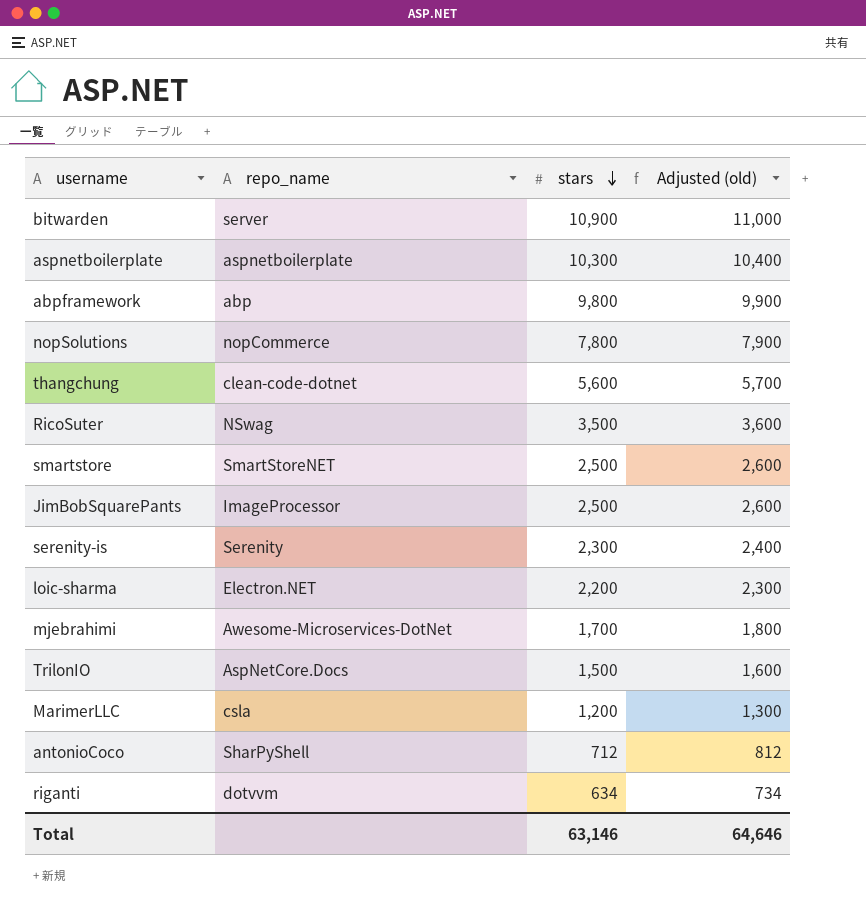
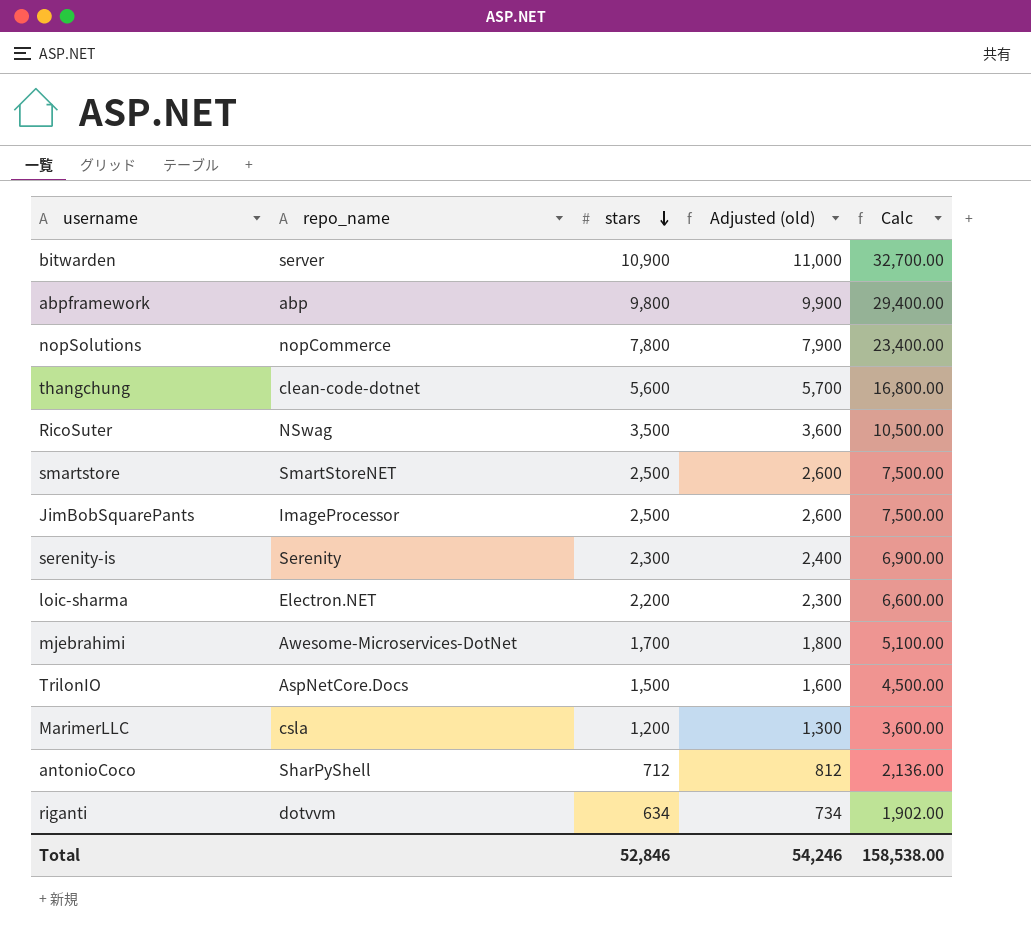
column Calc | formula: none -> [stars] * 3
row aspnetboilerplate: aspnetboilerplate | 10,300 | 10,400 -> none
Total | stars: 63,146 -> 52,846
Total | Adjusted (old): 64,646 -> 54,246

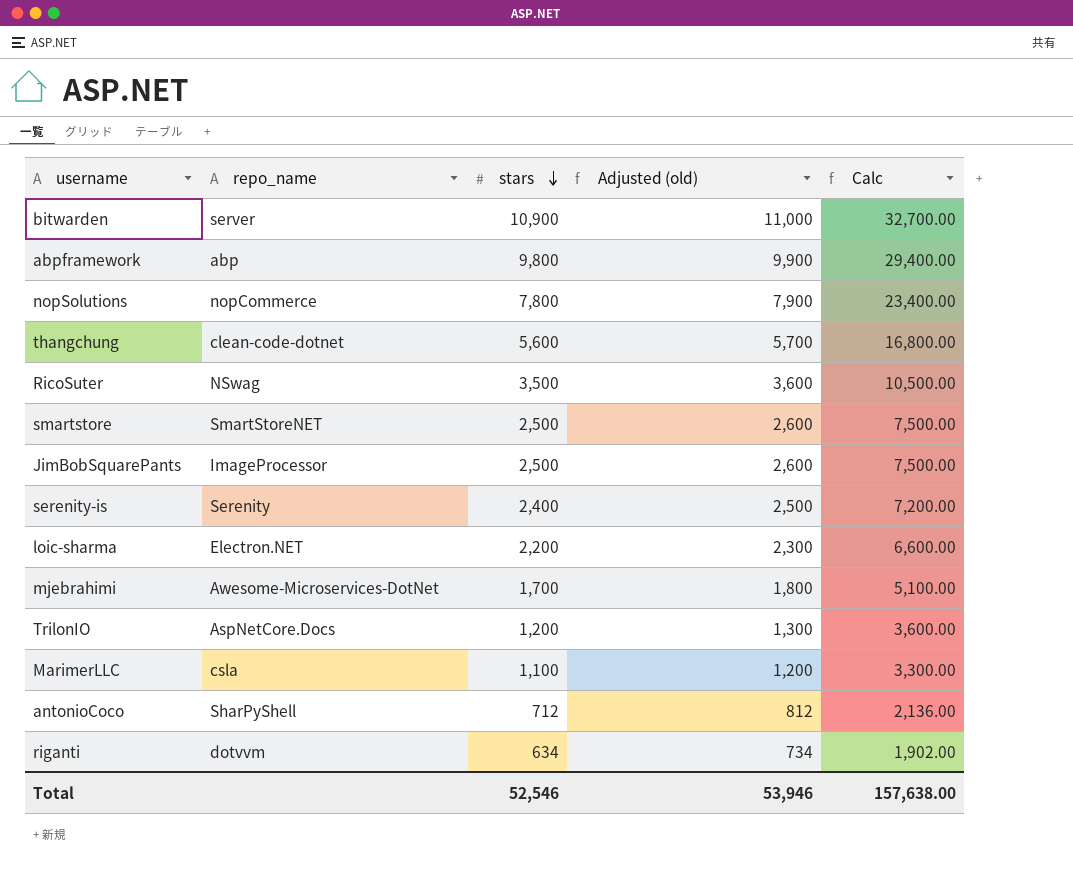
serenity-is | stars: 2,300 -> 2,400
serenity-is | Adjusted (old): 2,400 -> 2,500
serenity-is | Calc: 6,900.00 -> 7,200.00
TrilonIO | stars: 1,500 -> 1,200
TrilonIO | Adjusted (old): 1,600 -> 1,300
TrilonIO | Calc: 4,500.00 -> 3,600.00
MarimerLLC | stars: 1,200 -> 1,100
MarimerLLC | Adjusted (old): 1,300 -> 1,200
MarimerLLC | Calc: 3,600.00 -> 3,300.00
Total | stars: 52,846 -> 52,546
Total | Adjusted (old): 54,246 -> 53,946
Total | Calc: 158,538.00 -> 157,638.00

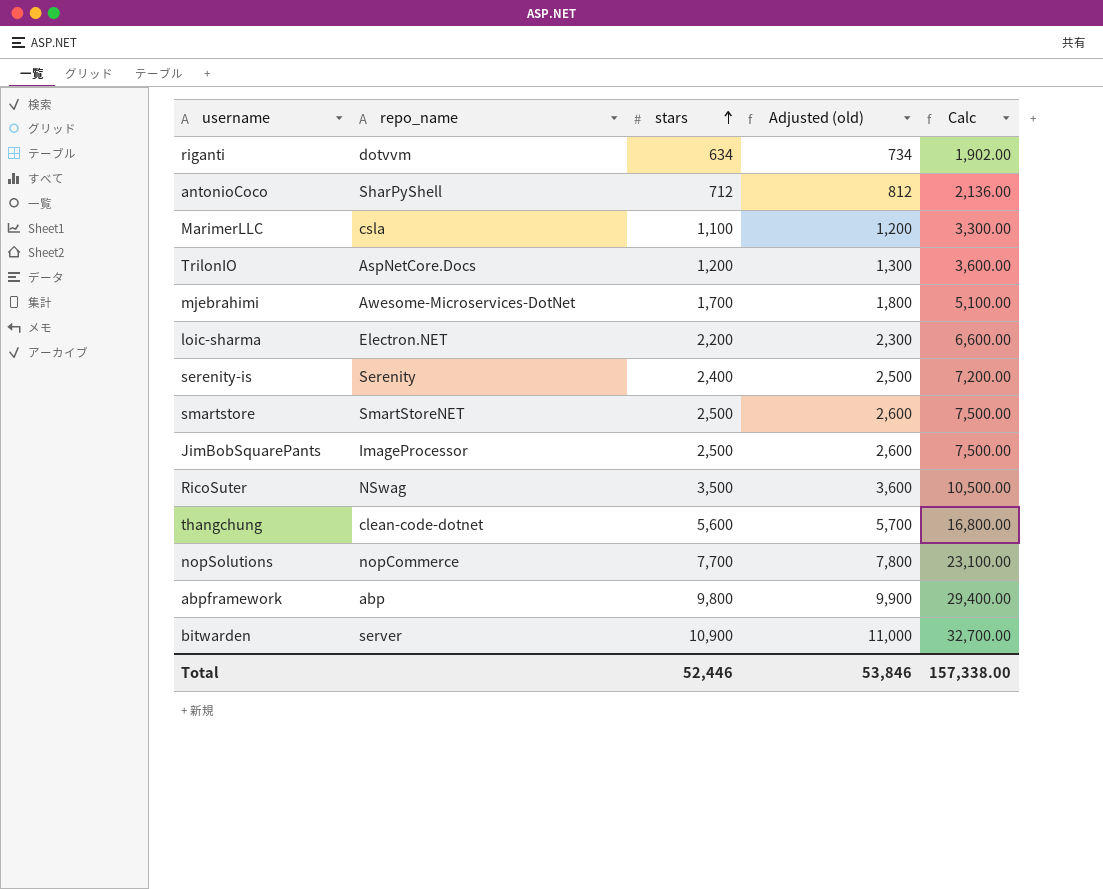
row order: stars descending -> stars ascending
nopSolutions | stars: 7,800 -> 7,700
nopSolutions | Adjusted (old): 7,900 -> 7,800
nopSolutions | Calc: 23,400.00 -> 23,100.00
Total | stars: 52,546 -> 52,446
Total | Adjusted (old): 53,946 -> 53,846
Total | Calc: 157,638.00 -> 157,338.00

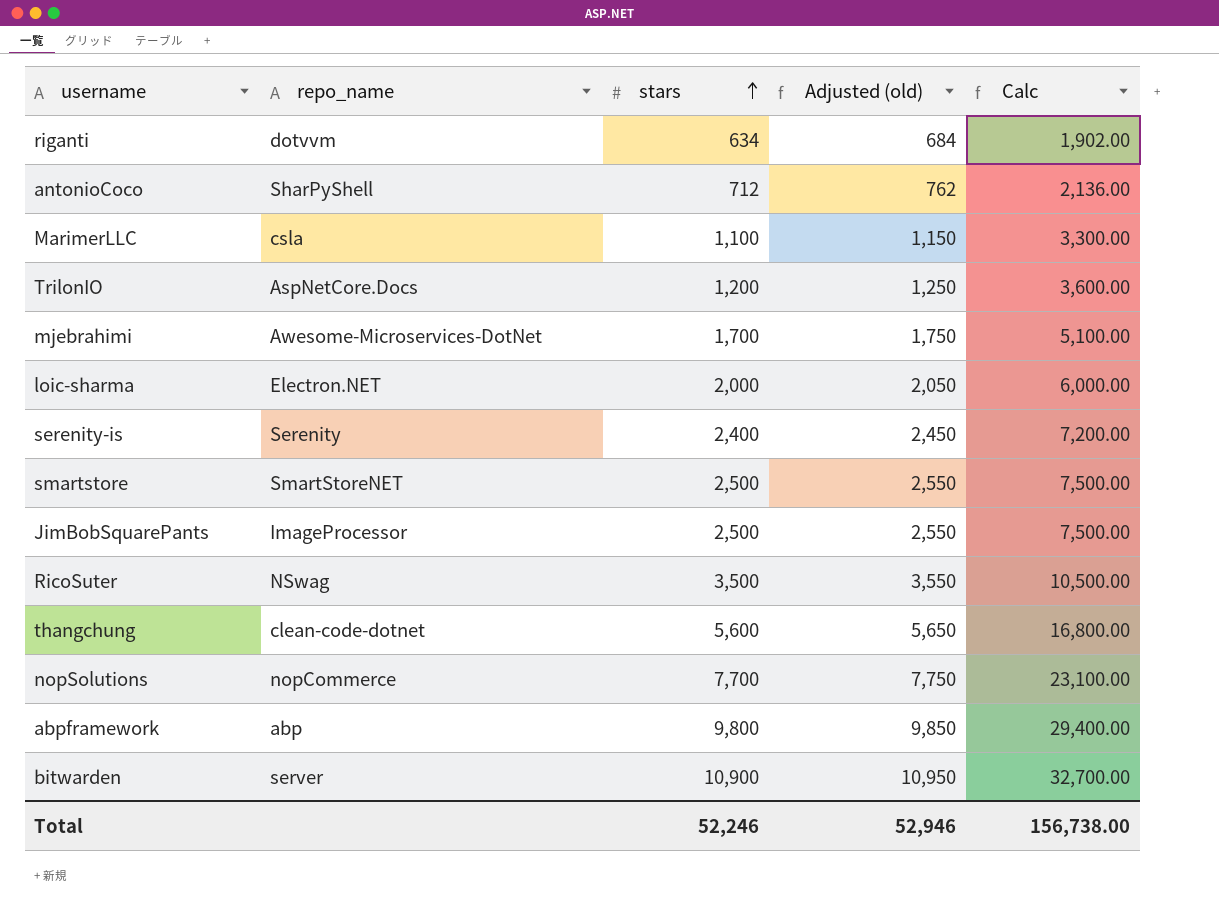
column Adjusted (old) | formula: [stars] + 100 -> [stars] + 50
loic-sharma | stars: 2,200 -> 2,000
loic-sharma | Calc: 6,600.00 -> 6,000.00
Total | stars: 52,446 -> 52,246
Total | Adjusted (old): 53,846 -> 52,946
Total | Calc: 157,338.00 -> 156,738.00

